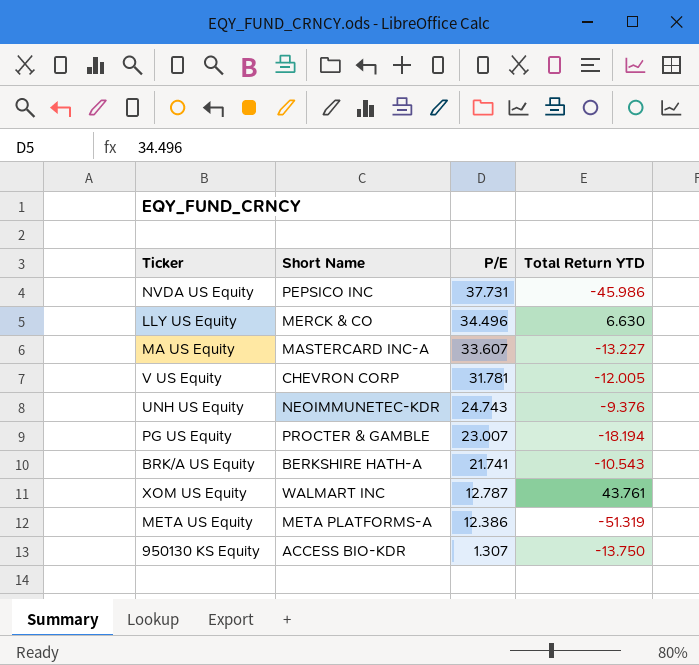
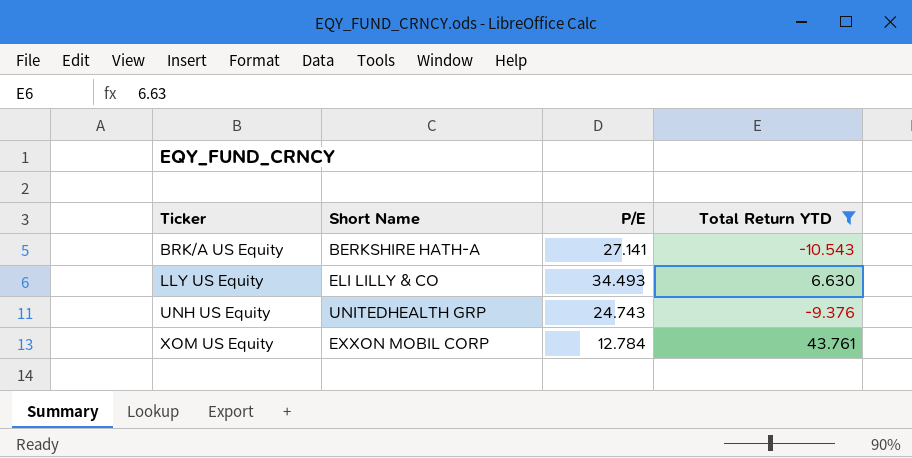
filter: none -> Total Return YTD >= -10.543
row order: P/E descending -> Ticker ascending
BRK/A US Equity | P/E: 21.741 -> 27.141
LLY US Equity | Short Name: MERCK & CO -> ELI LILLY & CO
LLY US Equity | P/E: 34.496 -> 34.493
UNH US Equity | Short Name: NEOIMMUNETEC-KDR -> UNITEDHEALTH GRP
XOM US Equity | Short Name: WALMART INC -> EXXON MOBIL CORP
XOM US Equity | P/E: 12.787 -> 12.784

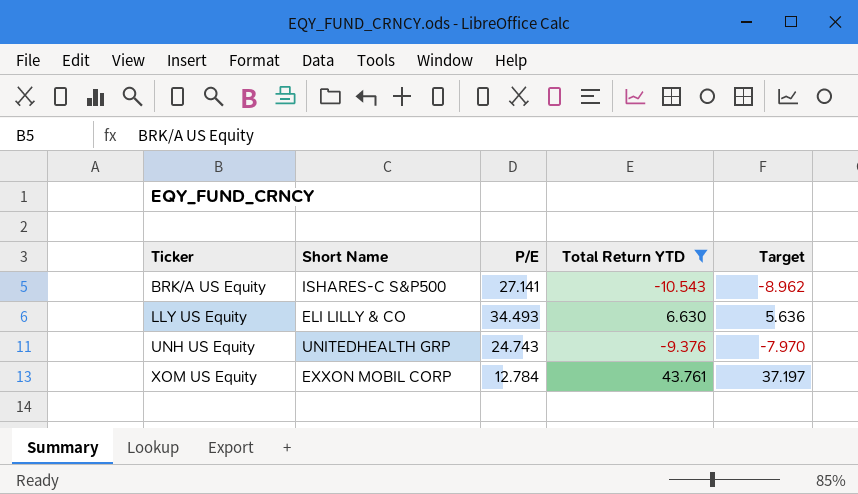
column Target | formula: none -> [Total Return YTD] * 0.85
BRK/A US Equity | Short Name: BERKSHIRE HATH-A -> ISHARES-C S&P500

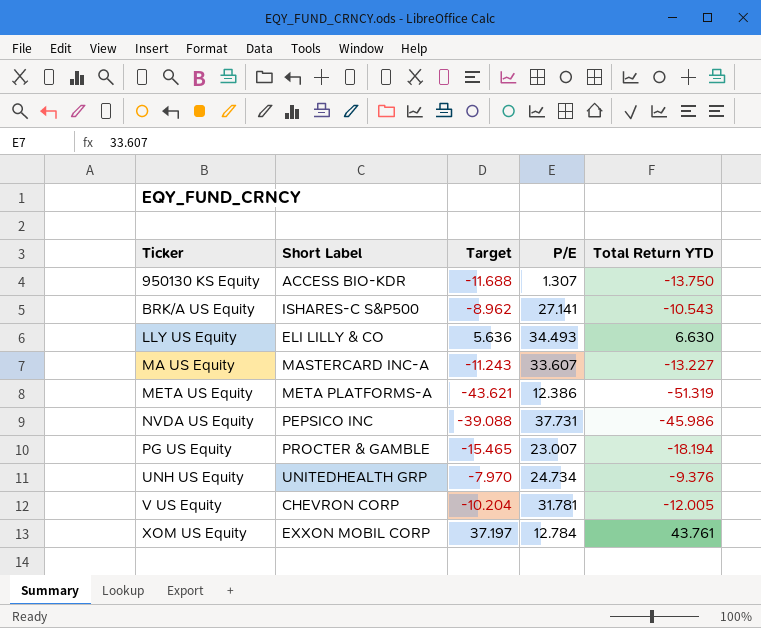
filter: Total Return YTD >= -10.543 -> none
column name: Short Name -> Short Label
column Target | position: 5 -> 3
UNH US Equity | P/E: 24.743 -> 24.734

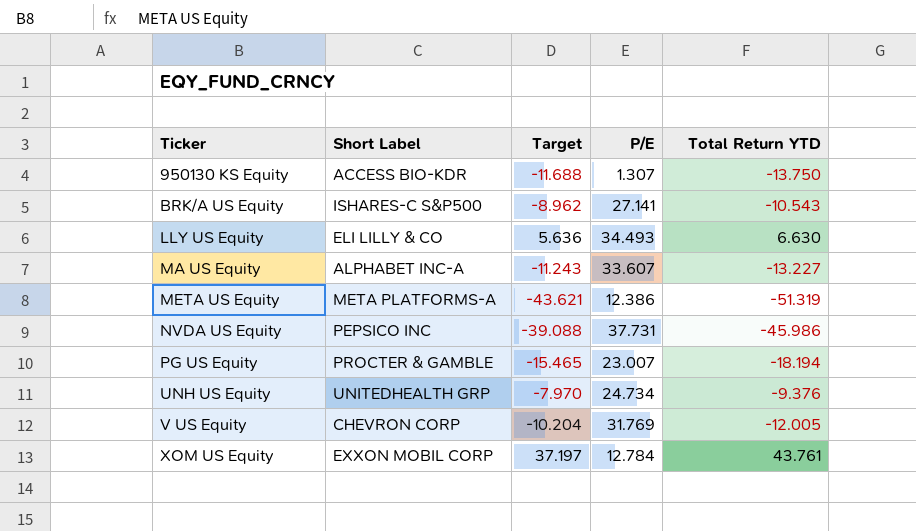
MA US Equity | Short Label: MASTERCARD INC-A -> ALPHABET INC-A
V US Equity | P/E: 31.781 -> 31.769

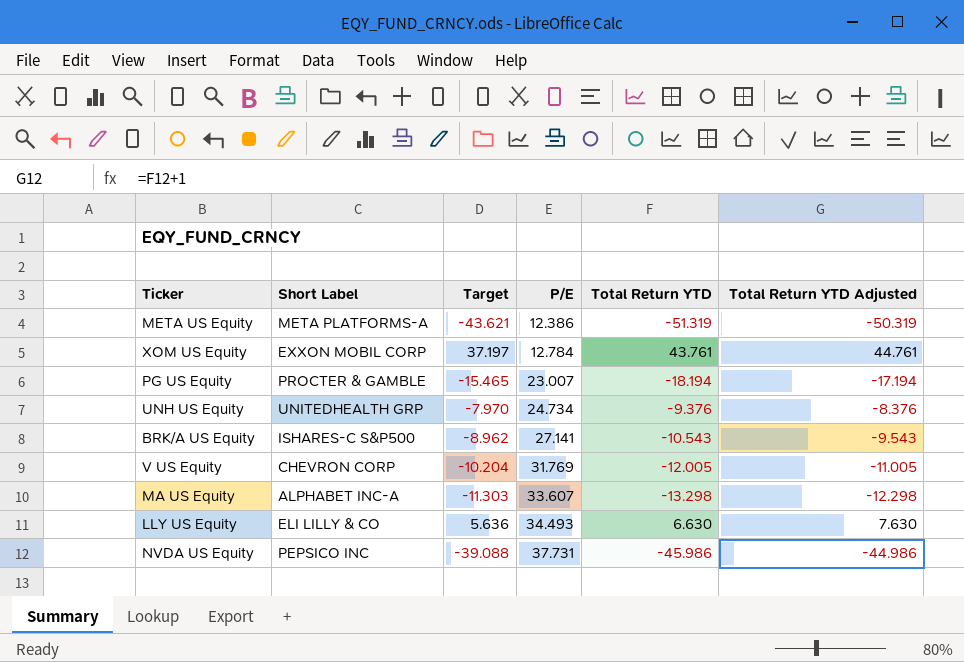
row order: Ticker ascending -> P/E ascending
column Total Return YTD Adjusted | formula: none -> [Total Return YTD] + 1
row 950130 KS Equity: ACCESS BIO-KDR | -11.688 | 1.307 | -13.750 -> none
MA US Equity | Target: -11.243 -> -11.303
MA US Equity | Total Return YTD: -13.227 -> -13.298

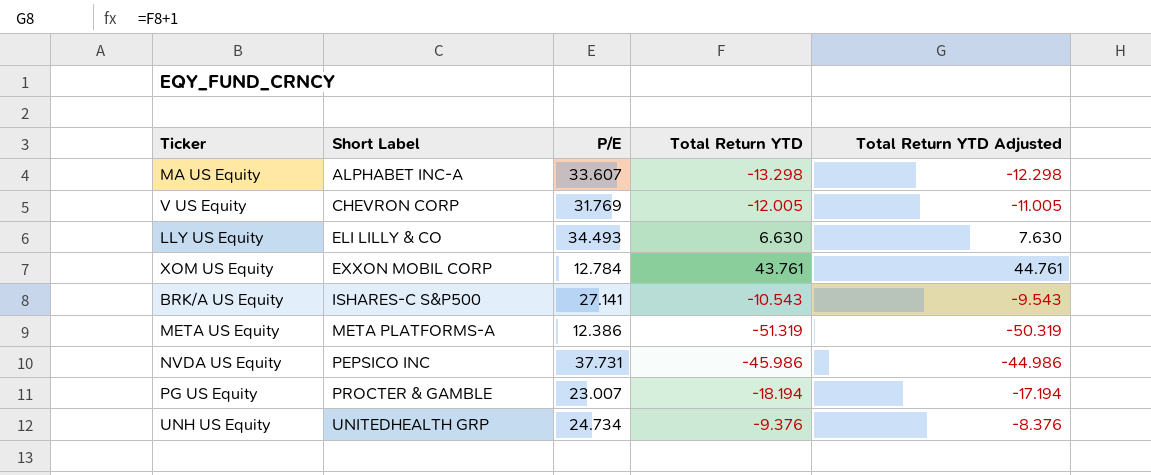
row order: P/E ascending -> Short Label ascending
column Target | formula: [Total Return YTD] * 0.85 -> none

